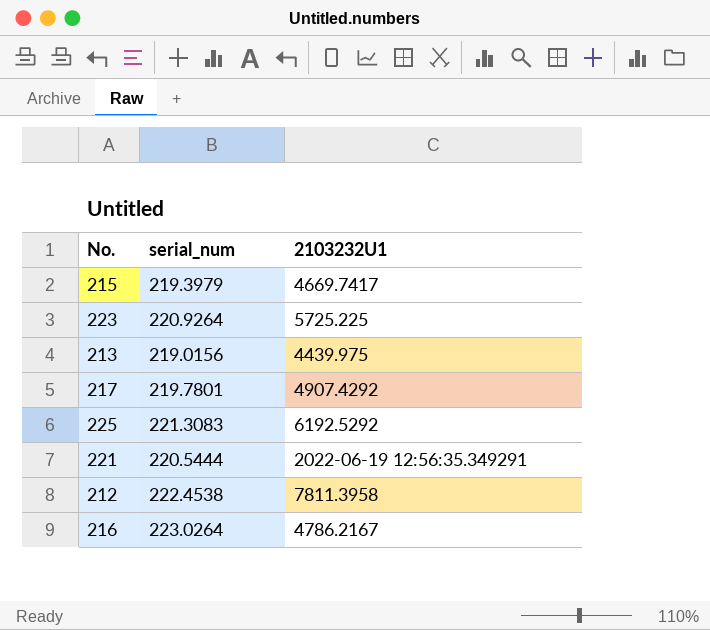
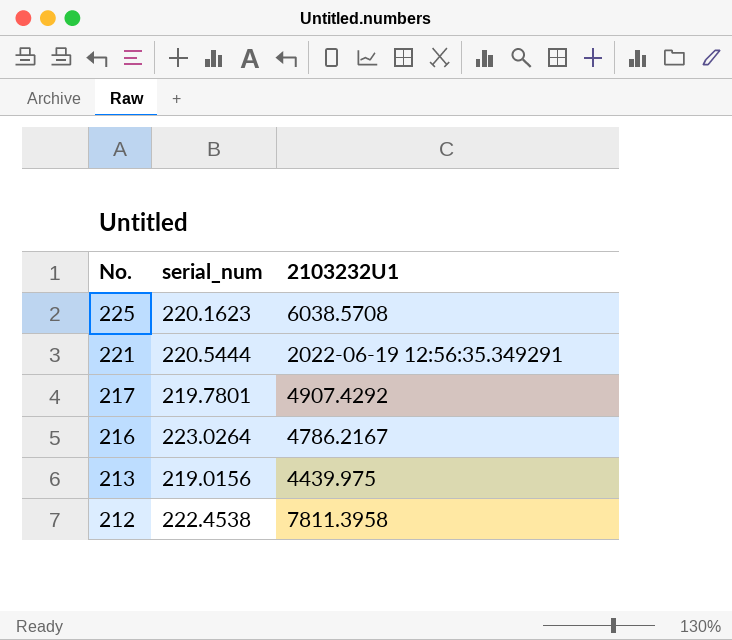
row order: none -> No. descending
row 215: 219.3979 | 4669.7417 -> none
row 223: 220.9264 | 5725.225 -> none
225 | serial_num: 221.3083 -> 220.1623
225 | 2103232U1: 6192.5292 -> 6038.5708

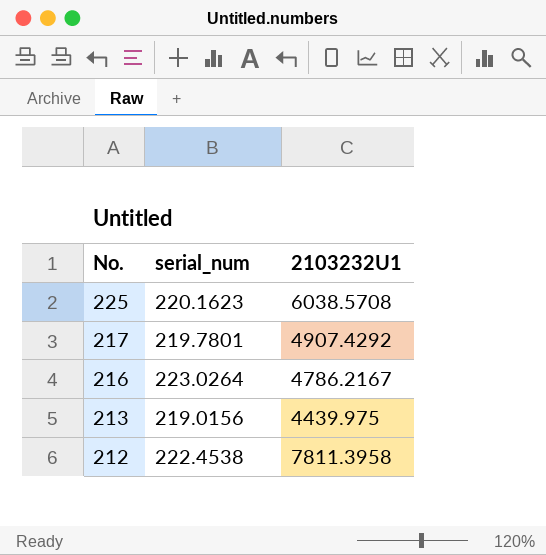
row 221: 220.5444 | 2022-06-19 12:56:35.349291 -> none

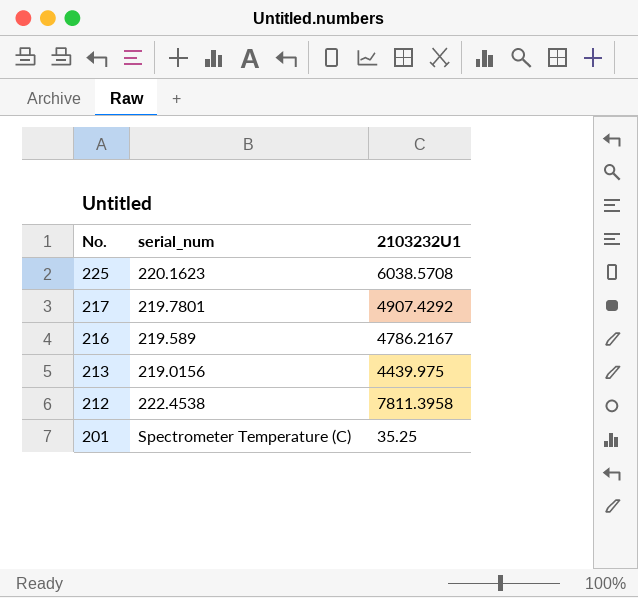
216 | serial_num: 223.0264 -> 219.589
row 201: none -> Spectrometer Temperature (C) | 35.25

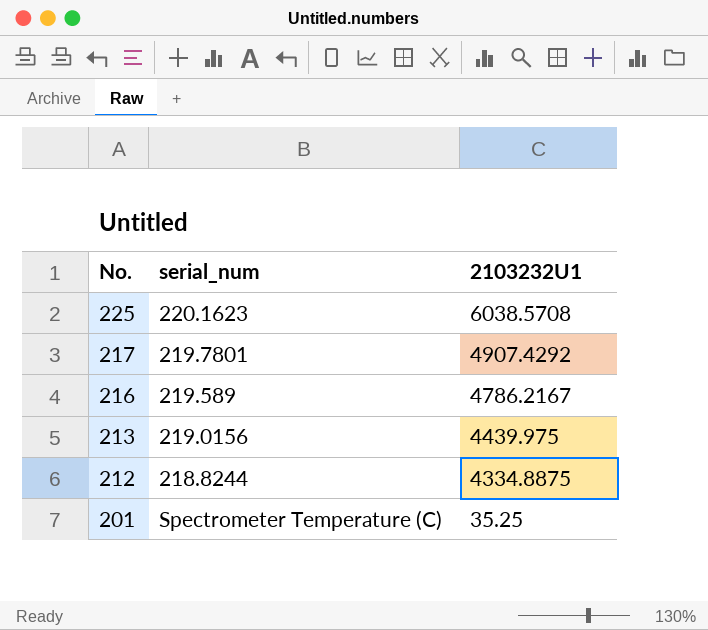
212 | serial_num: 222.4538 -> 218.8244
212 | 2103232U1: 7811.3958 -> 4334.8875

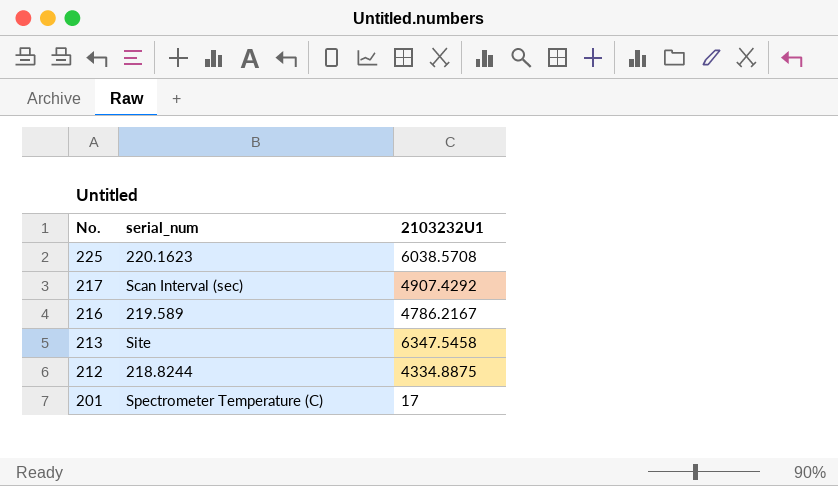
217 | serial_num: 219.7801 -> Scan Interval (sec)
213 | serial_num: 219.0156 -> Site
213 | 2103232U1: 4439.975 -> 6347.5458
201 | 2103232U1: 35.25 -> 17

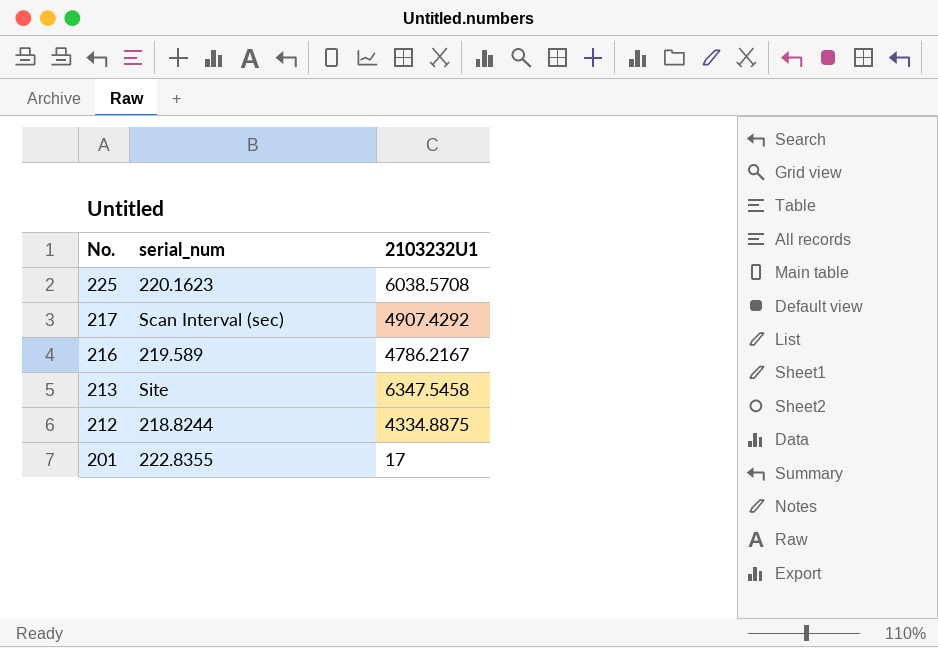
201 | serial_num: Spectrometer Temperature (C) -> 222.8355

